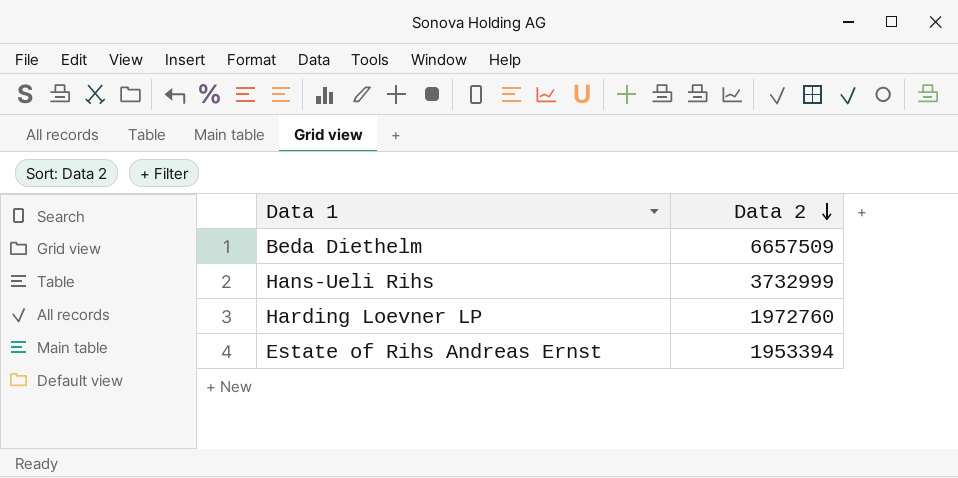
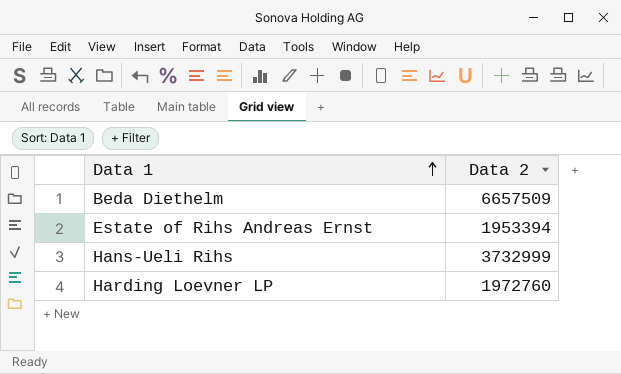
row order: Data 2 descending -> Data 1 ascending

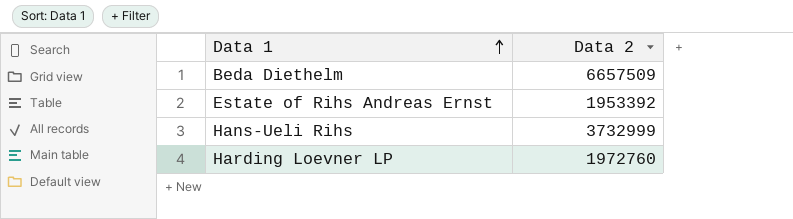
Estate of Rihs Andreas Ernst | Data 2: 1953394 -> 1953392

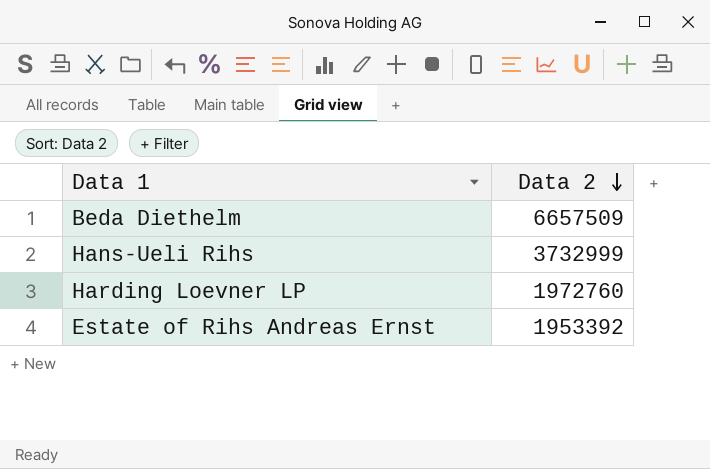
row order: Data 1 ascending -> Data 2 descending

